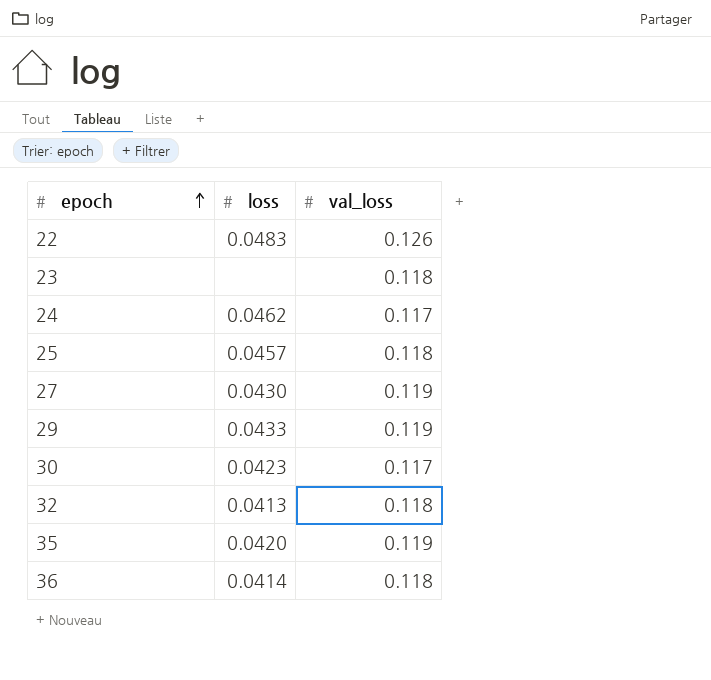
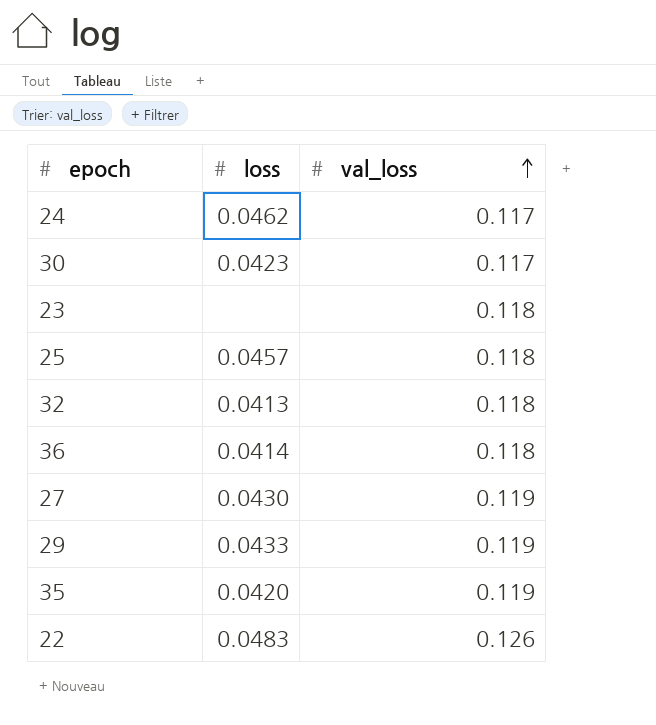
row order: epoch ascending -> val_loss ascending

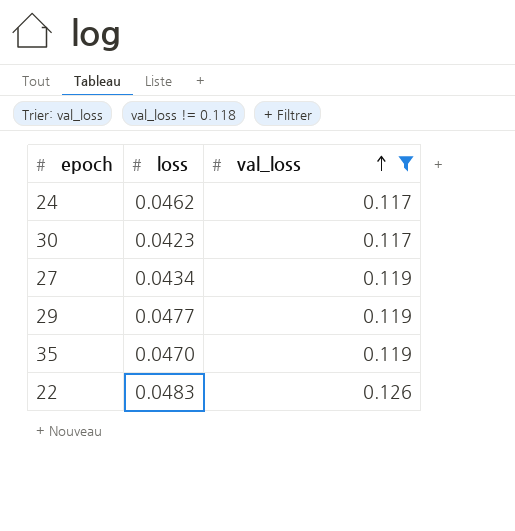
filter: none -> val_loss != 0.118
27 | loss: 0.0430 -> 0.0434
29 | loss: 0.0433 -> 0.0477
35 | loss: 0.0420 -> 0.0470

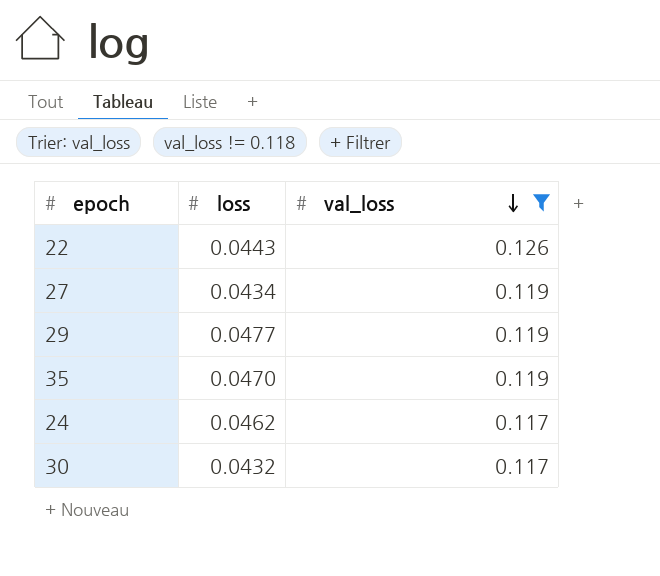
row order: val_loss ascending -> val_loss descending
22 | loss: 0.0483 -> 0.0443
30 | loss: 0.0423 -> 0.0432

